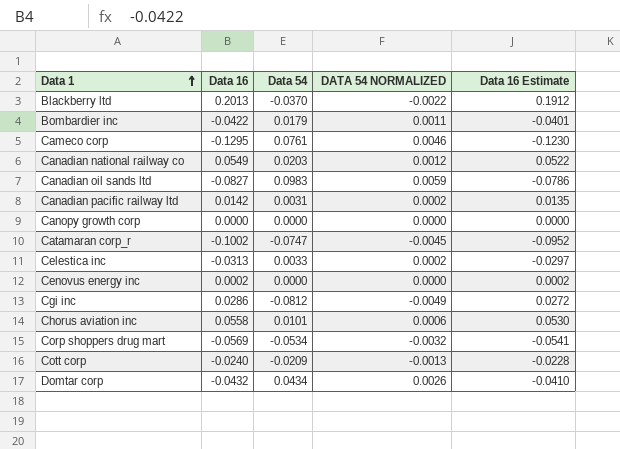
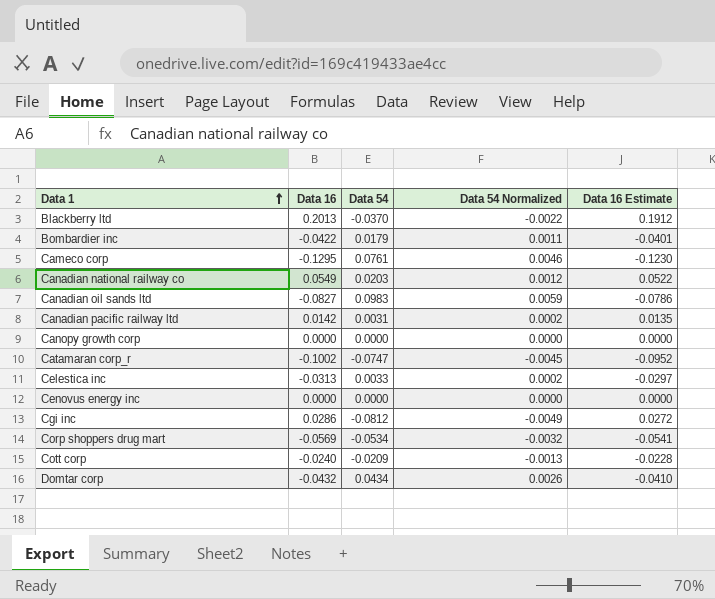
column name: DATA 54 NORMALIZED -> Data 54 Normalized
row Chorus aviation inc: 0.0558 | 0.0101 | 0.0006 | 0.0530 -> none
Cenovus energy inc | Data 16: 0.0002 -> 0.0000
Cenovus energy inc | Data 16 Estimate: 0.0002 -> 0.0000

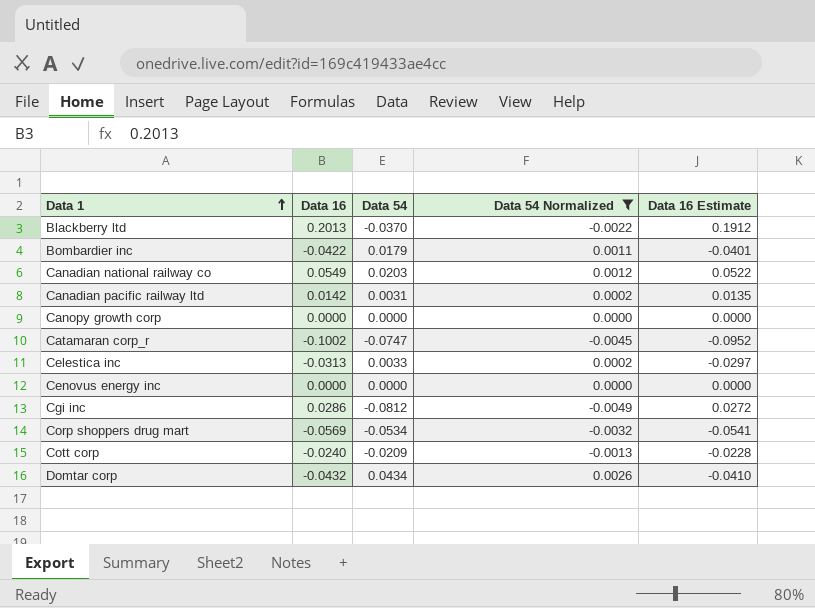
filter: none -> Data 54 Normalized <= 0.0026

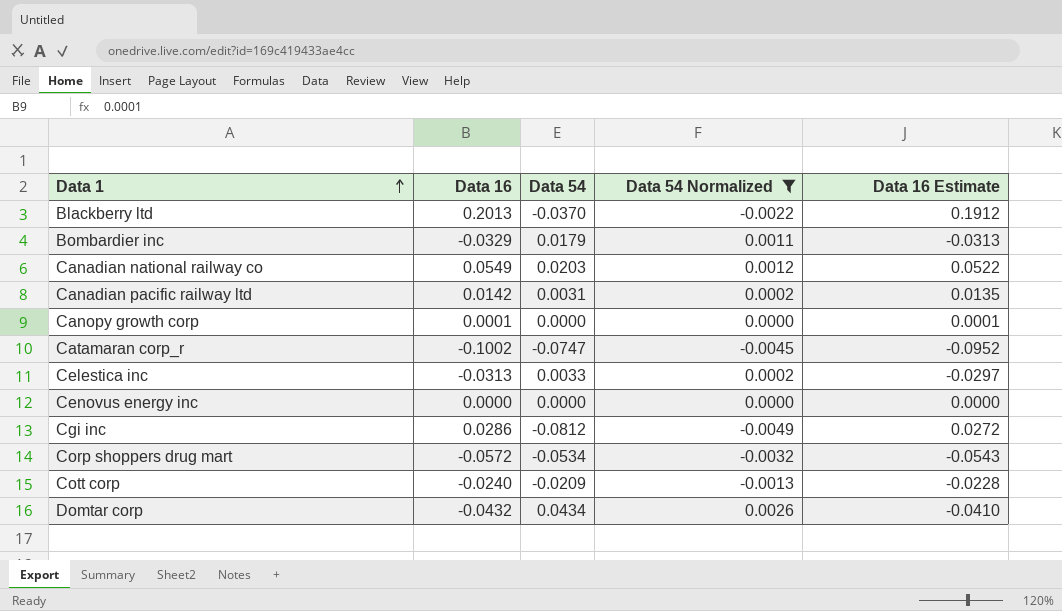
Bombardier inc | Data 16: -0.0422 -> -0.0329
Bombardier inc | Data 16 Estimate: -0.0401 -> -0.0313
Canopy growth corp | Data 16: 0.0000 -> 0.0001
Canopy growth corp | Data 16 Estimate: 0.0000 -> 0.0001
Corp shoppers drug mart | Data 16: -0.0569 -> -0.0572
Corp shoppers drug mart | Data 16 Estimate: -0.0541 -> -0.0543

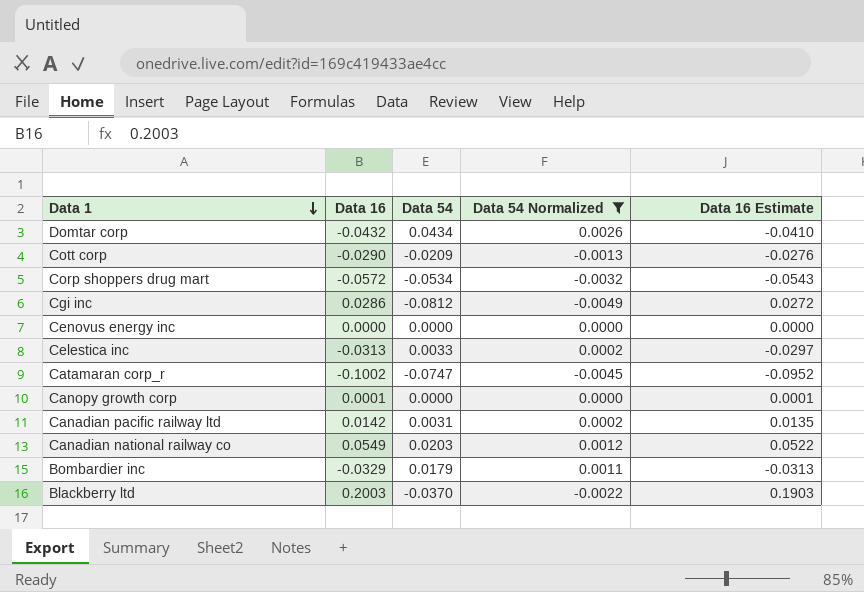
row order: Data 1 ascending -> Data 1 descending
Cott corp | Data 16: -0.0240 -> -0.0290
Cott corp | Data 16 Estimate: -0.0228 -> -0.0276
Blackberry ltd | Data 16: 0.2013 -> 0.2003
Blackberry ltd | Data 16 Estimate: 0.1912 -> 0.1903

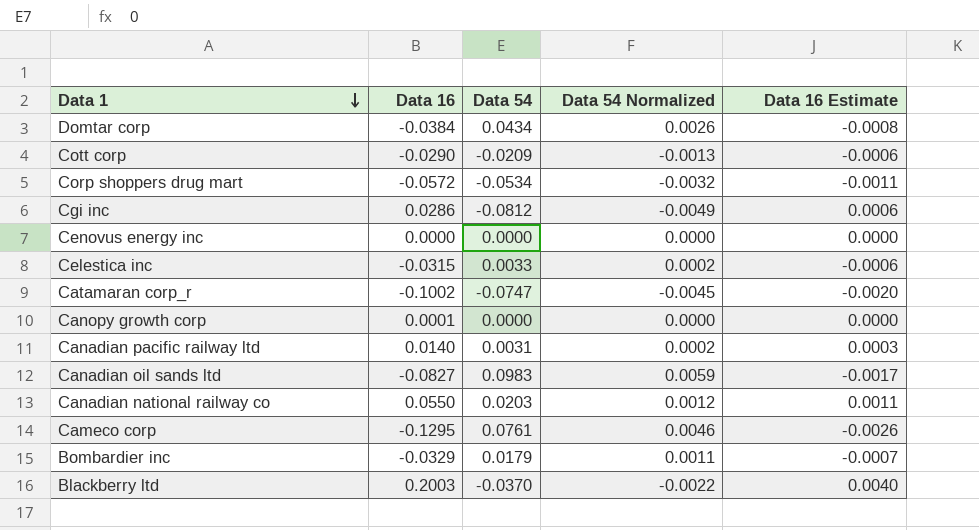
filter: Data 54 Normalized <= 0.0026 -> none
column Data 16 Estimate | formula: [Data 16] * 0.95 -> [Data 16] * 0.02
Domtar corp | Data 16: -0.0432 -> -0.0384
Celestica inc | Data 16: -0.0313 -> -0.0315
Canadian pacific railway ltd | Data 16: 0.0142 -> 0.0140
Canadian national railway co | Data 16: 0.0549 -> 0.0550

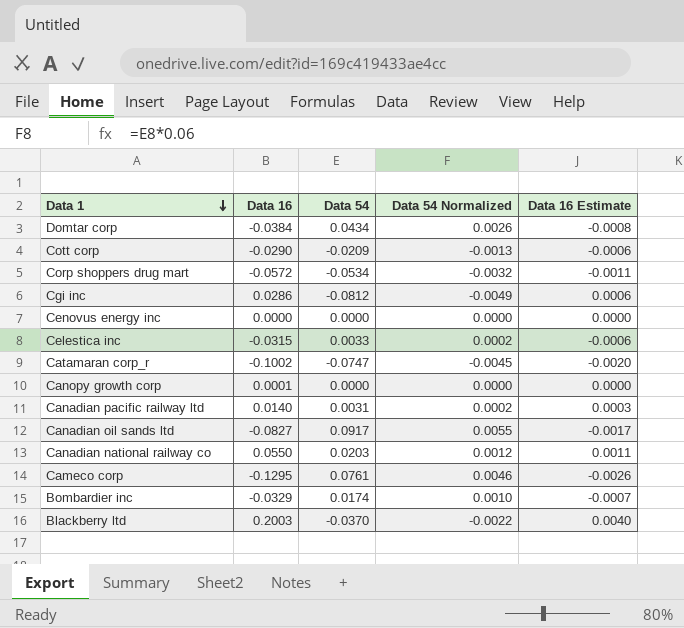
Canadian oil sands ltd | Data 54: 0.0983 -> 0.0917
Canadian oil sands ltd | Data 54 Normalized: 0.0059 -> 0.0055
Bombardier inc | Data 54: 0.0179 -> 0.0174
Bombardier inc | Data 54 Normalized: 0.0011 -> 0.0010

